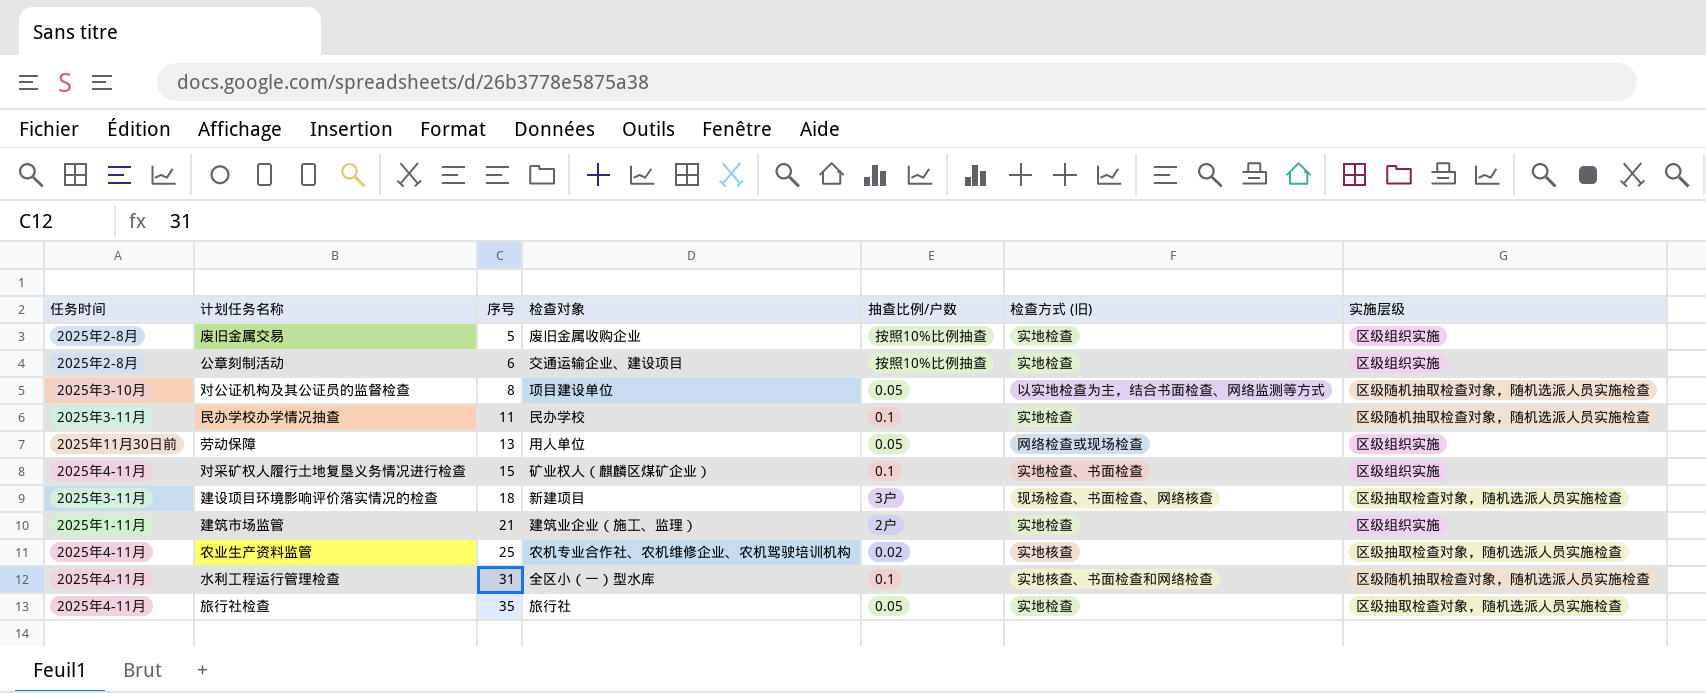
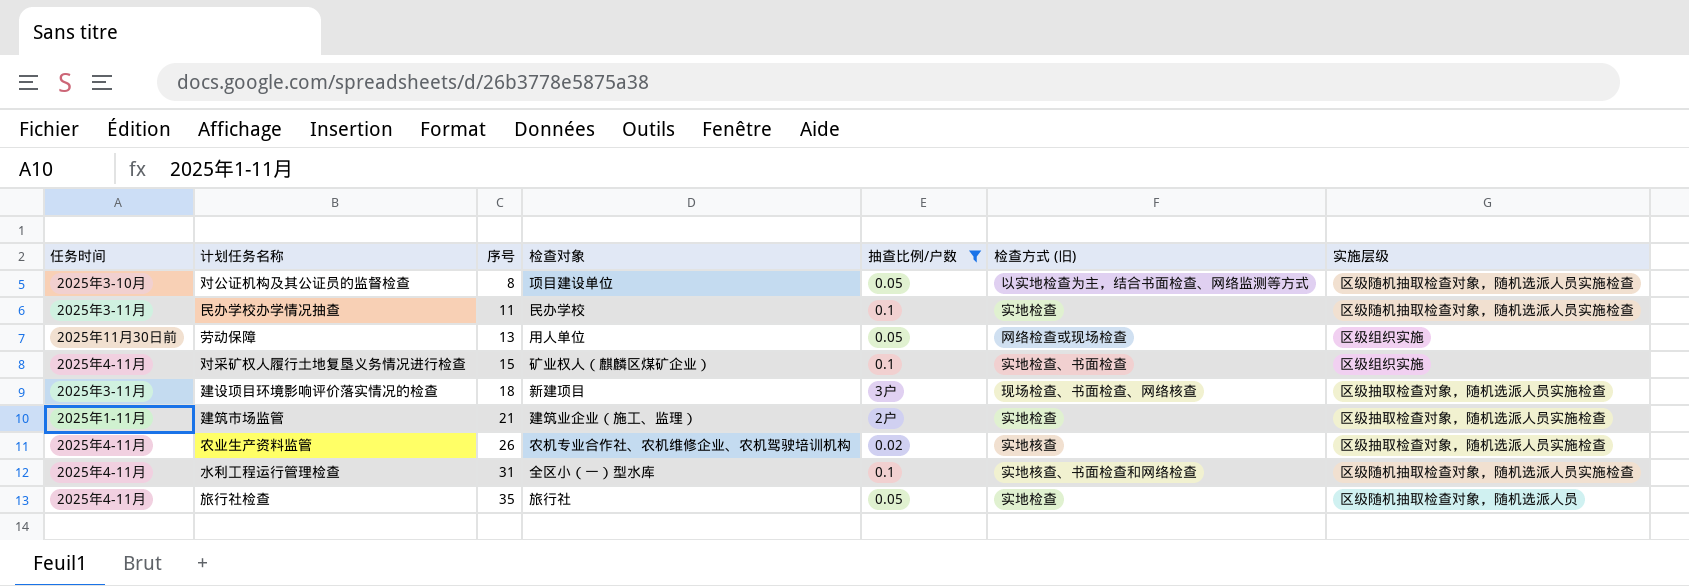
filter: none -> 抽查比例/户数 != 按照10%比例抽查
建筑市场监管 | 实施层级: 区级组织实施 -> 区级抽取检查对象，随机选派人员实施检查
农业生产资料监管 | 序号: 25 -> 26
旅行社检查 | 实施层级: 区级抽取检查对象，随机选派人员实施检查 -> 区级随机抽取检查对象，随机选派人员

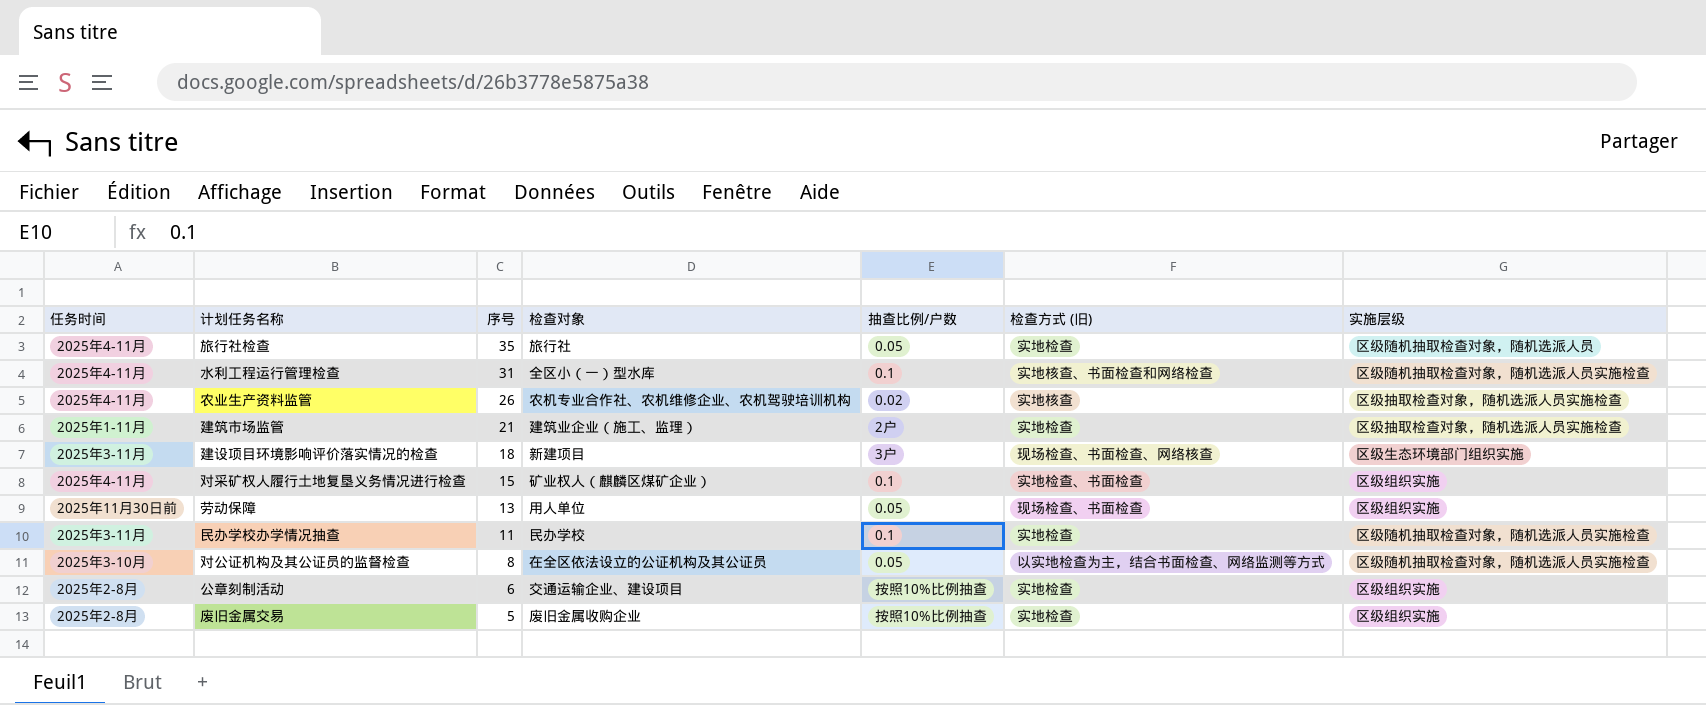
filter: 抽查比例/户数 != 按照10%比例抽查 -> none
row order: 序号 ascending -> 序号 descending
建设项目环境影响评价落实情况的检查 | 实施层级: 区级抽取检查对象，随机选派人员实施检查 -> 区级生态环境部门组织实施
劳动保障 | 检查方式 (旧): 网络检查或现场检查 -> 现场检查、书面检查
对公证机构及其公证员的监督检查 | 检查对象: 项目建设单位 -> 在全区依法设立的公证机构及其公证员

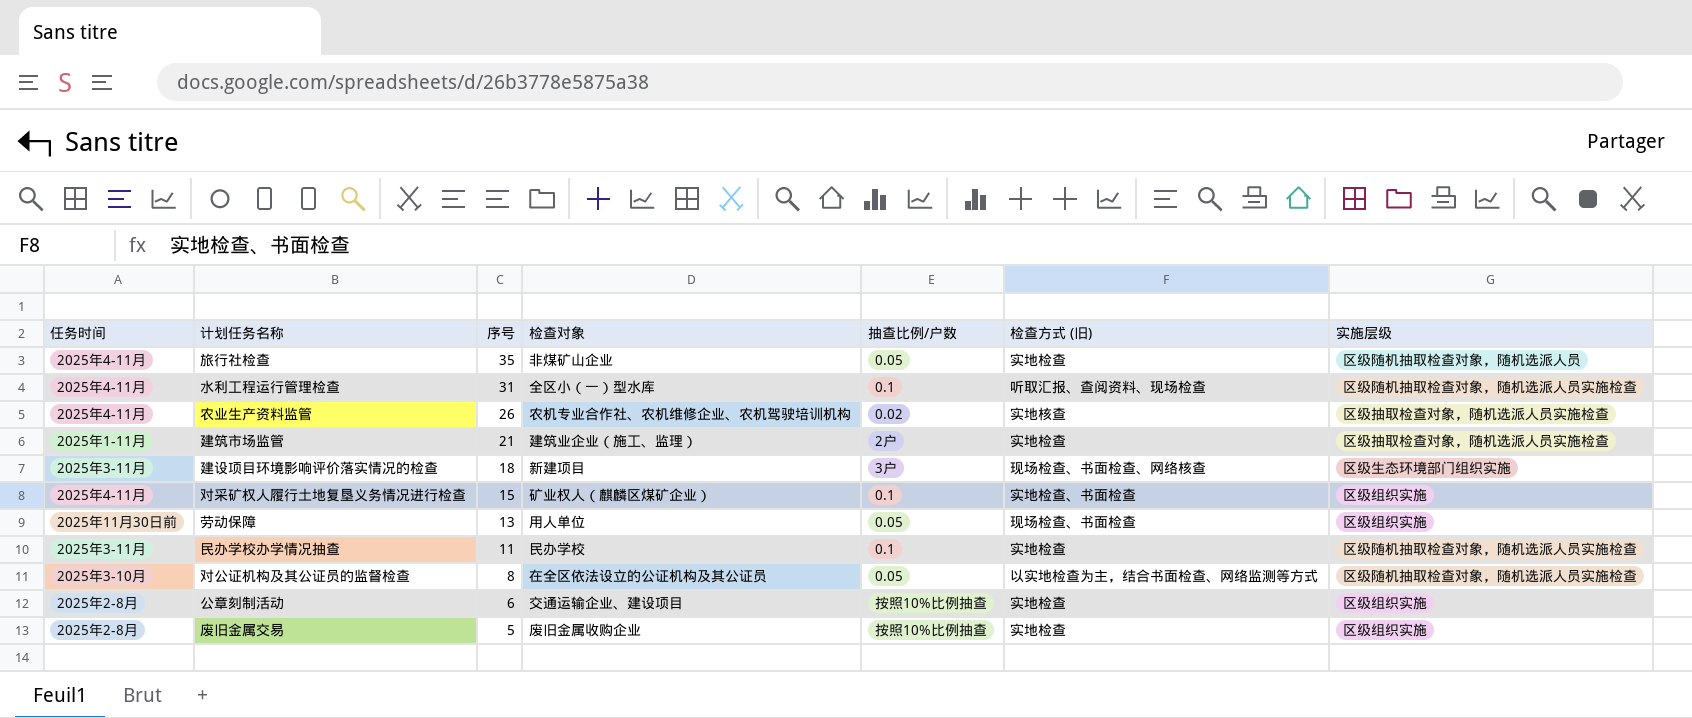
旅行社检查 | 检查对象: 旅行社 -> 非煤矿山企业
水利工程运行管理检查 | 检查方式 (旧): 实地核查、书面检查和网络检查 -> 听取汇报、查阅资料、现场检查

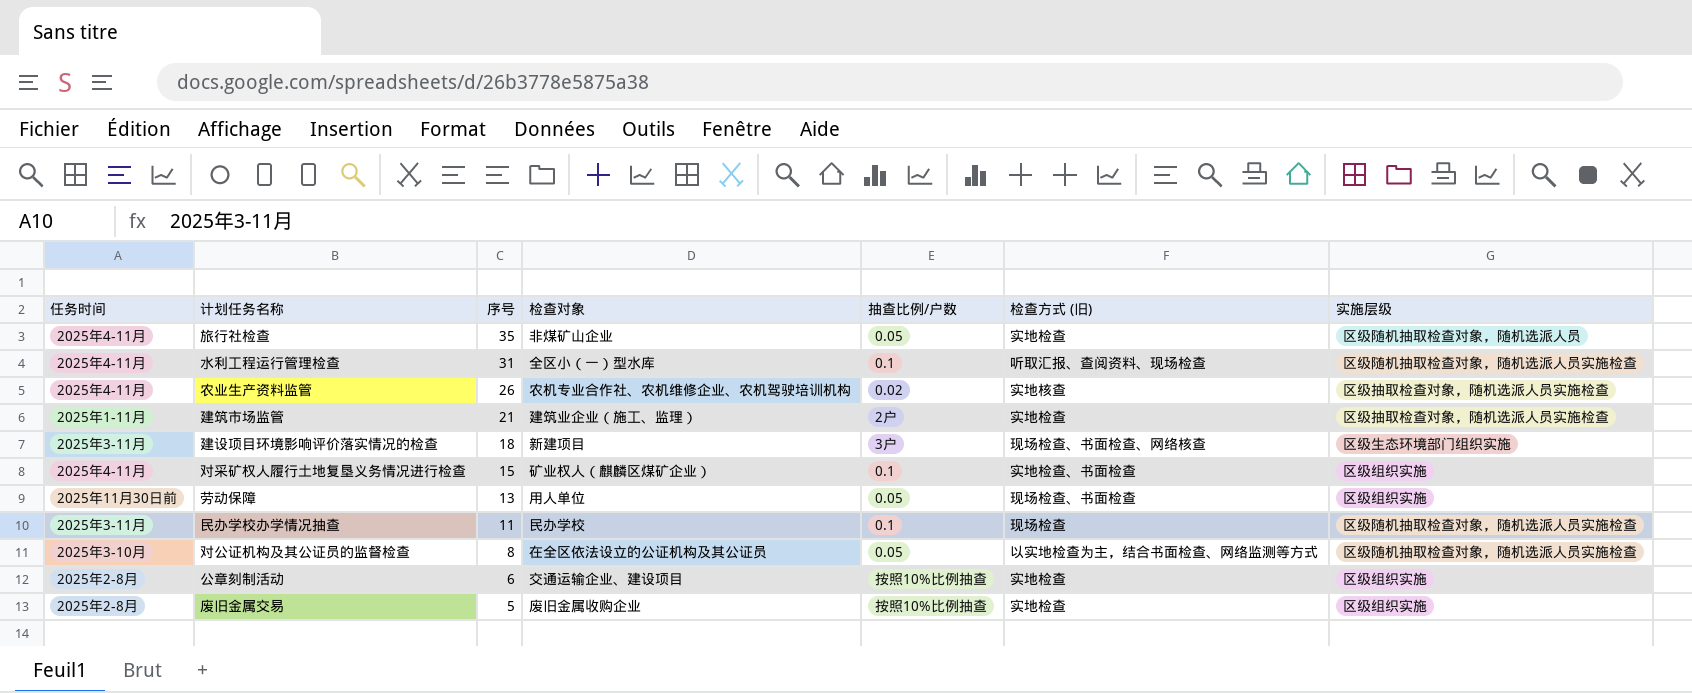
民办学校办学情况抽查 | 检查方式 (旧): 实地检查 -> 现场检查

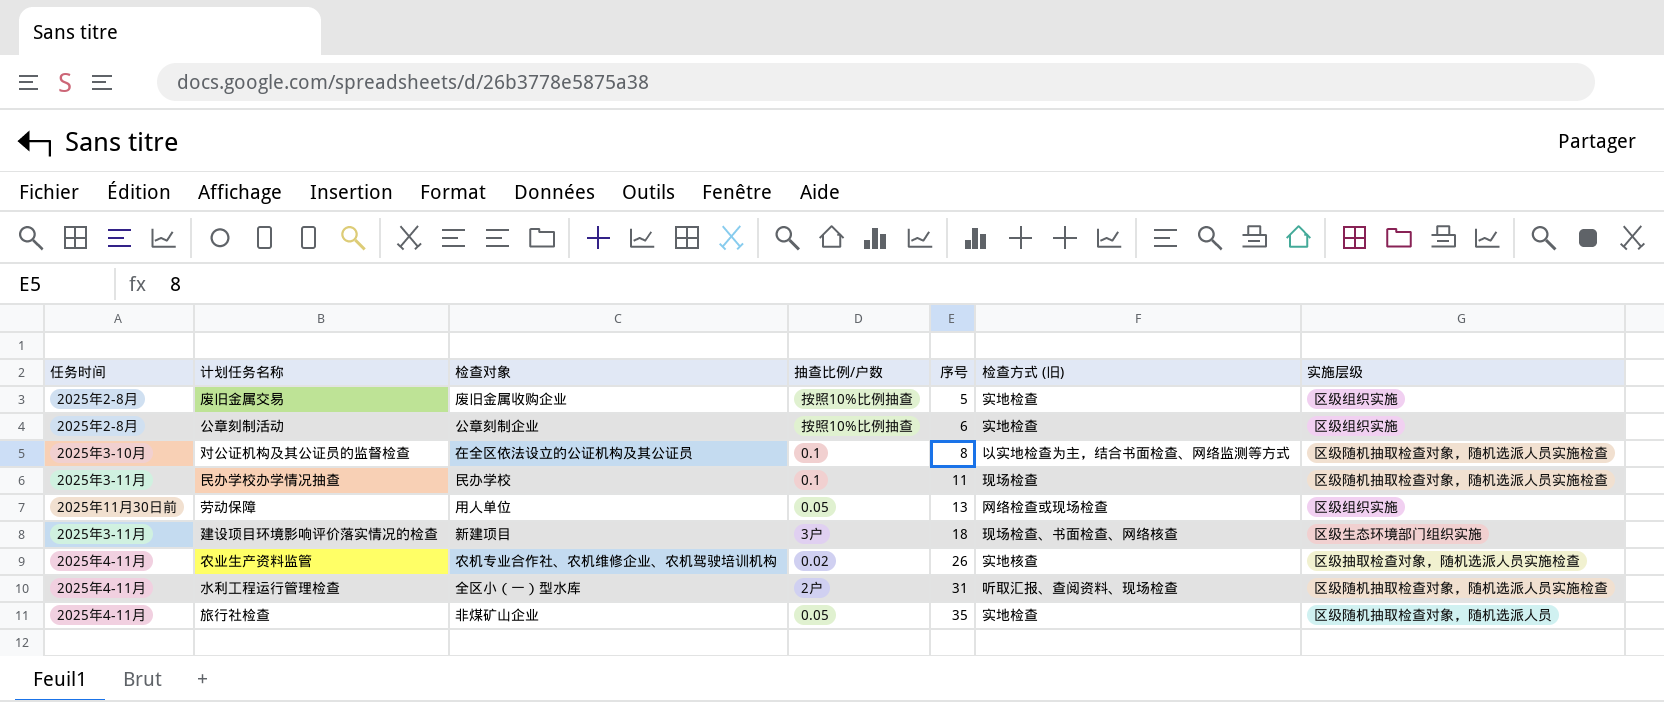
row order: 序号 descending -> 序号 ascending
column 序号 | position: 3 -> 5
row 建筑市场监管: 2025年1-11月 | 21 | 建筑业企业（施工、监理） | 2户 | 实地检查 | 区级抽取检查对象，随机选派人员实施检查 -> none
row 对采矿权人履行土地复垦义务情况进行检查: 2025年4-11月 | 15 | 矿业权人（麒麟区煤矿企业） | 0.1 | 实地检查、书面检查 | 区级组织实施 -> none
公章刻制活动 | 检查对象: 交通运输企业、建设项目 -> 公章刻制企业
对公证机构及其公证员的监督检查 | 抽查比例/户数: 0.05 -> 0.1
劳动保障 | 检查方式 (旧): 现场检查、书面检查 -> 网络检查或现场检查
水利工程运行管理检查 | 抽查比例/户数: 0.1 -> 2户

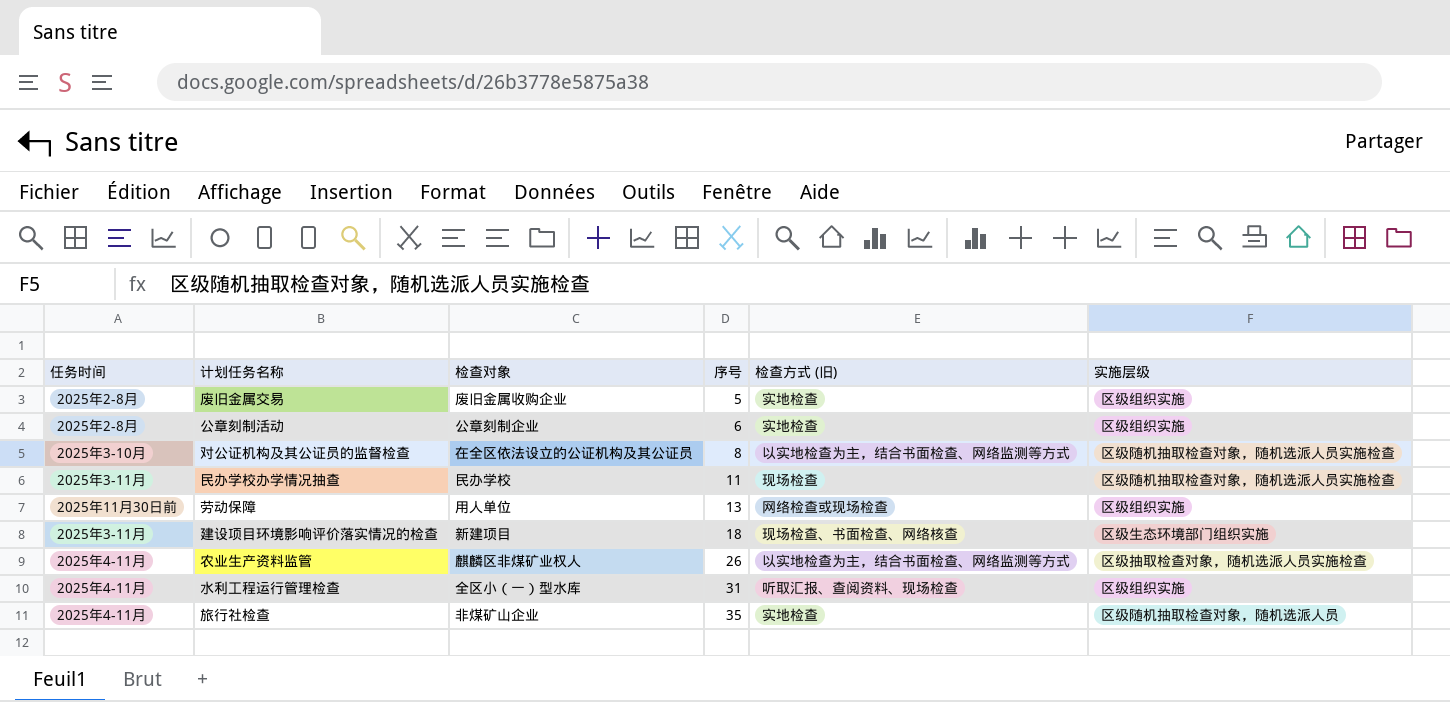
column 抽查比例/户数 | position: 4 -> none
农业生产资料监管 | 检查对象: 农机专业合作社、农机维修企业、农机驾驶培训机构 -> 麒麟区非煤矿业权人
农业生产资料监管 | 检查方式 (旧): 实地核查 -> 以实地检查为主，结合书面检查、网络监测等方式
水利工程运行管理检查 | 实施层级: 区级随机抽取检查对象，随机选派人员实施检查 -> 区级组织实施

